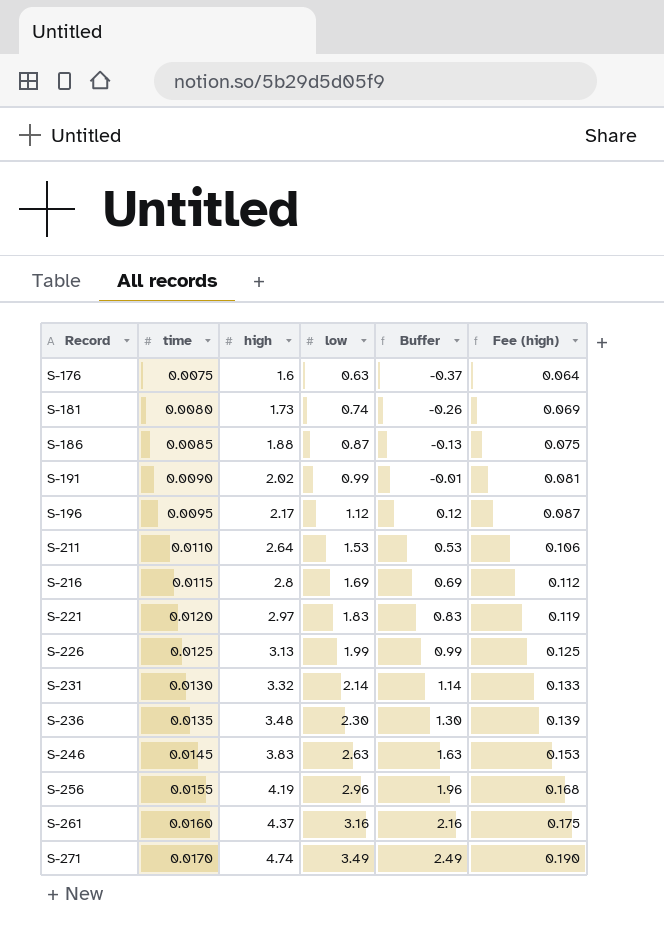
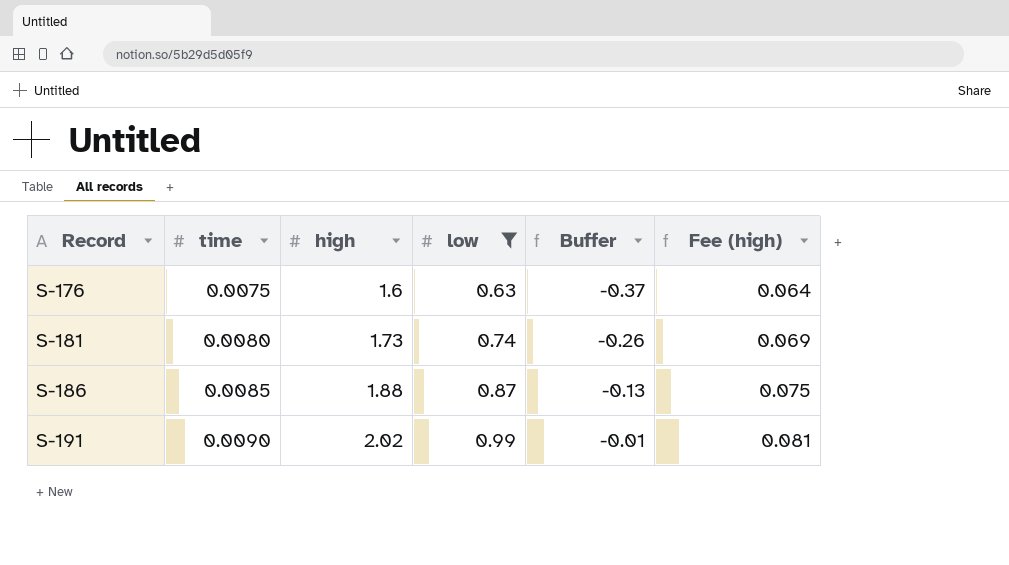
filter: none -> low <= 0.99

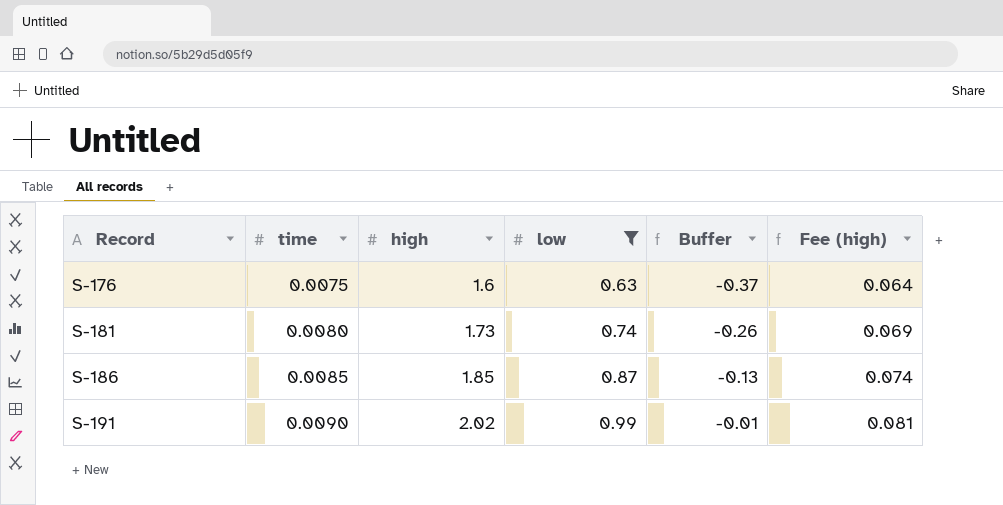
S-186 | high: 1.88 -> 1.85
S-186 | Fee (high): 0.075 -> 0.074

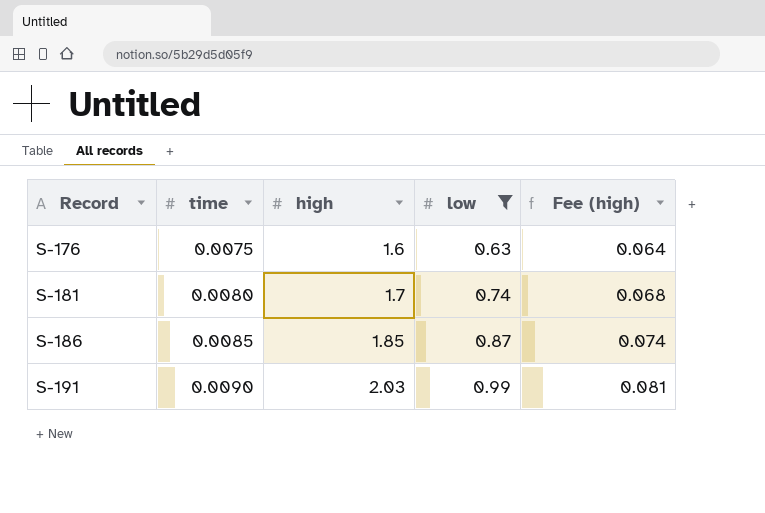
column Buffer | formula: [low] - 1 -> none
S-181 | high: 1.73 -> 1.7
S-181 | Fee (high): 0.069 -> 0.068
S-191 | high: 2.02 -> 2.03

